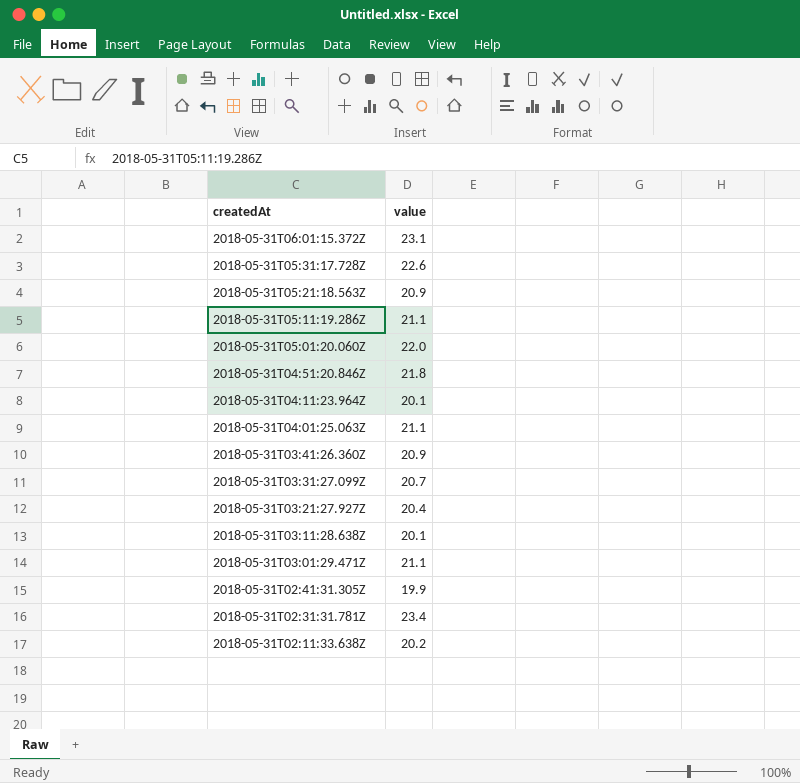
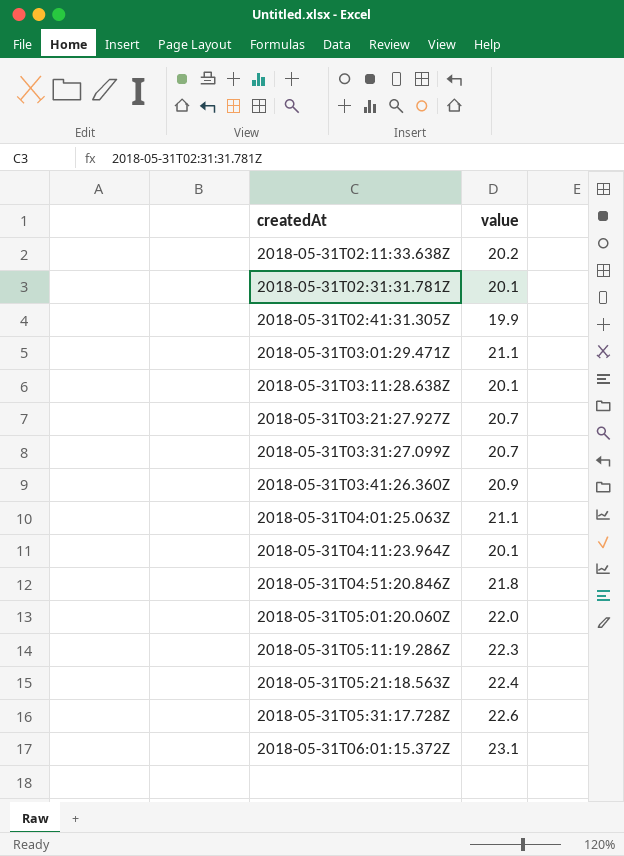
row order: createdAt descending -> createdAt ascending
2018-05-31T02:31:31.781Z | value: 23.4 -> 20.1
2018-05-31T03:21:27.927Z | value: 20.4 -> 20.7
2018-05-31T05:11:19.286Z | value: 21.1 -> 22.3
2018-05-31T05:21:18.563Z | value: 20.9 -> 22.4

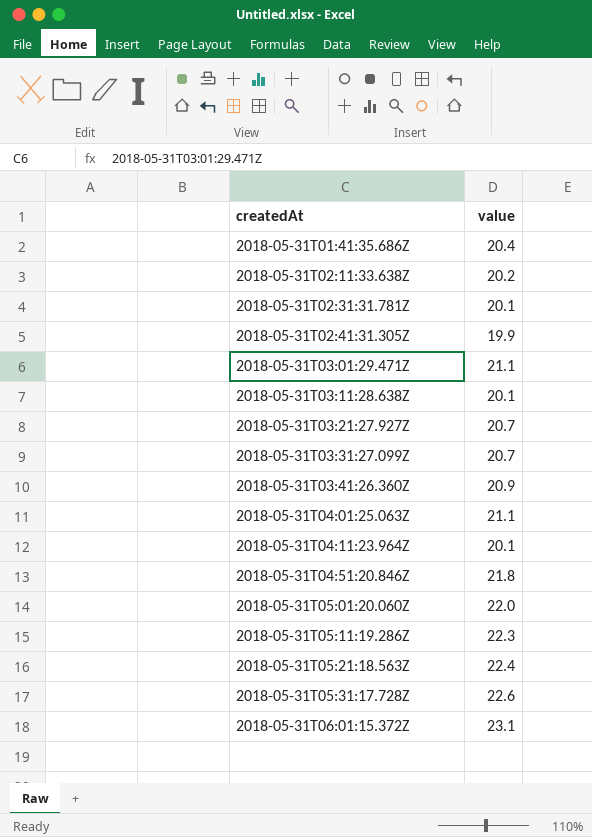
row 2018-05-31T01:41:35.686Z: none -> 20.4

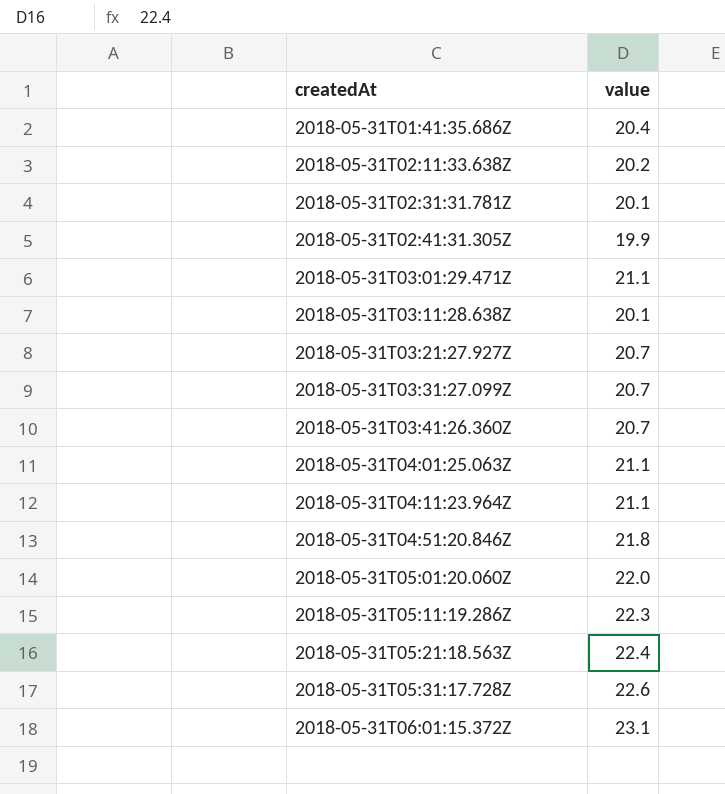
2018-05-31T03:41:26.360Z | value: 20.9 -> 20.7
2018-05-31T04:11:23.964Z | value: 20.1 -> 21.1

